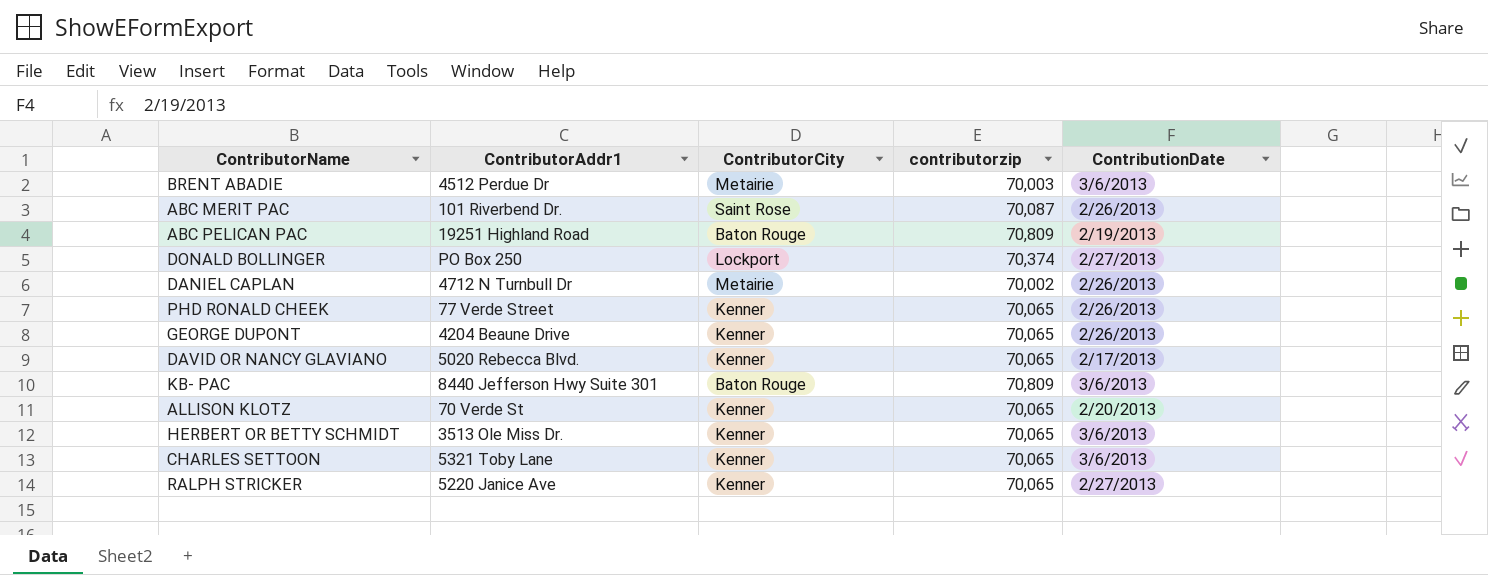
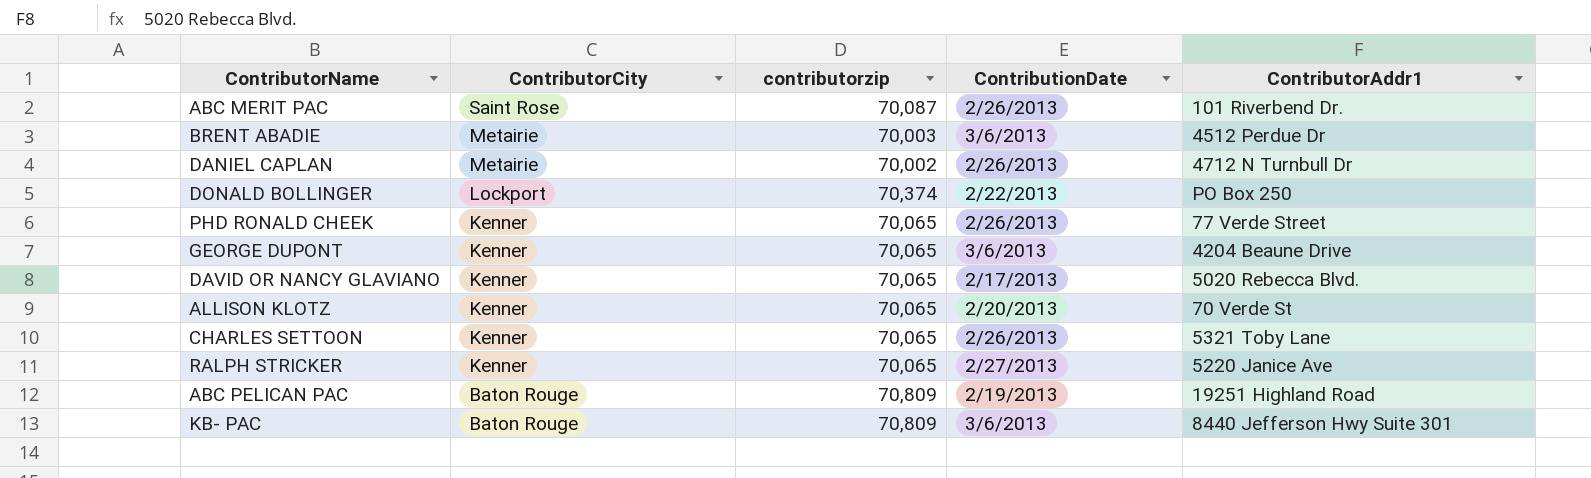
row order: none -> ContributorCity descending
column ContributorAddr1 | position: 2 -> 5
row HERBERT OR BETTY SCHMIDT: 3513 Ole Miss Dr. | Kenner | 70,065 | 3/6/2013 -> none
DONALD BOLLINGER | ContributionDate: 2/27/2013 -> 2/22/2013
GEORGE DUPONT | ContributionDate: 2/26/2013 -> 3/6/2013
CHARLES SETTOON | ContributionDate: 3/6/2013 -> 2/26/2013

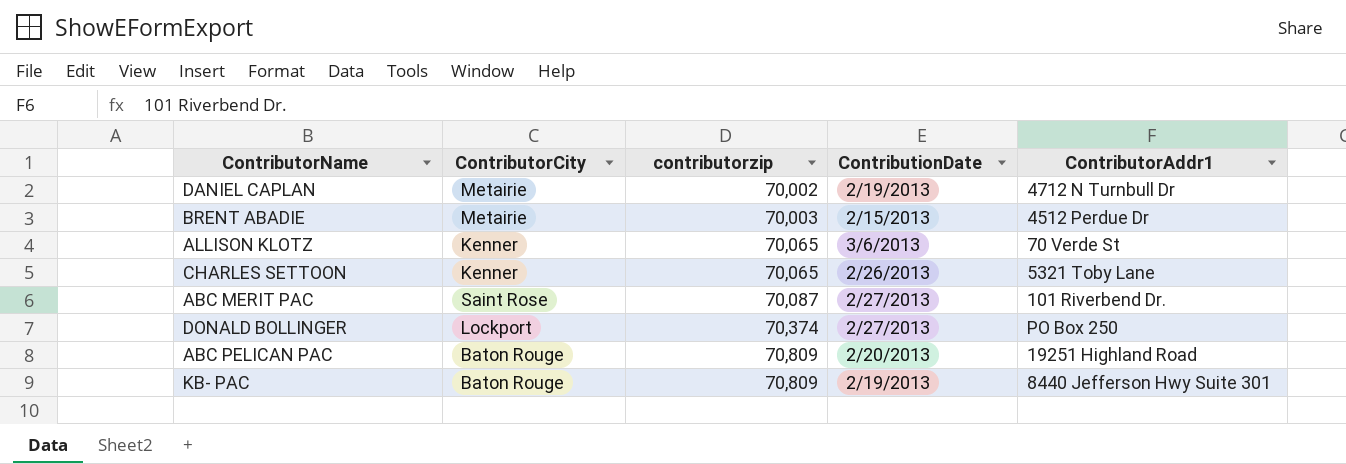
row order: ContributorCity descending -> contributorzip ascending
row PHD RONALD CHEEK: Kenner | 70,065 | 2/26/2013 | 77 Verde Street -> none
row GEORGE DUPONT: Kenner | 70,065 | 3/6/2013 | 4204 Beaune Drive -> none
row DAVID OR NANCY GLAVIANO: Kenner | 70,065 | 2/17/2013 | 5020 Rebecca Blvd. -> none
row RALPH STRICKER: Kenner | 70,065 | 2/27/2013 | 5220 Janice Ave -> none
DANIEL CAPLAN | ContributionDate: 2/26/2013 -> 2/19/2013
BRENT ABADIE | ContributionDate: 3/6/2013 -> 2/15/2013
ALLISON KLOTZ | ContributionDate: 2/20/2013 -> 3/6/2013
ABC MERIT PAC | ContributionDate: 2/26/2013 -> 2/27/2013
DONALD BOLLINGER | ContributionDate: 2/22/2013 -> 2/27/2013
ABC PELICAN PAC | ContributionDate: 2/19/2013 -> 2/20/2013
KB- PAC | ContributionDate: 3/6/2013 -> 2/19/2013

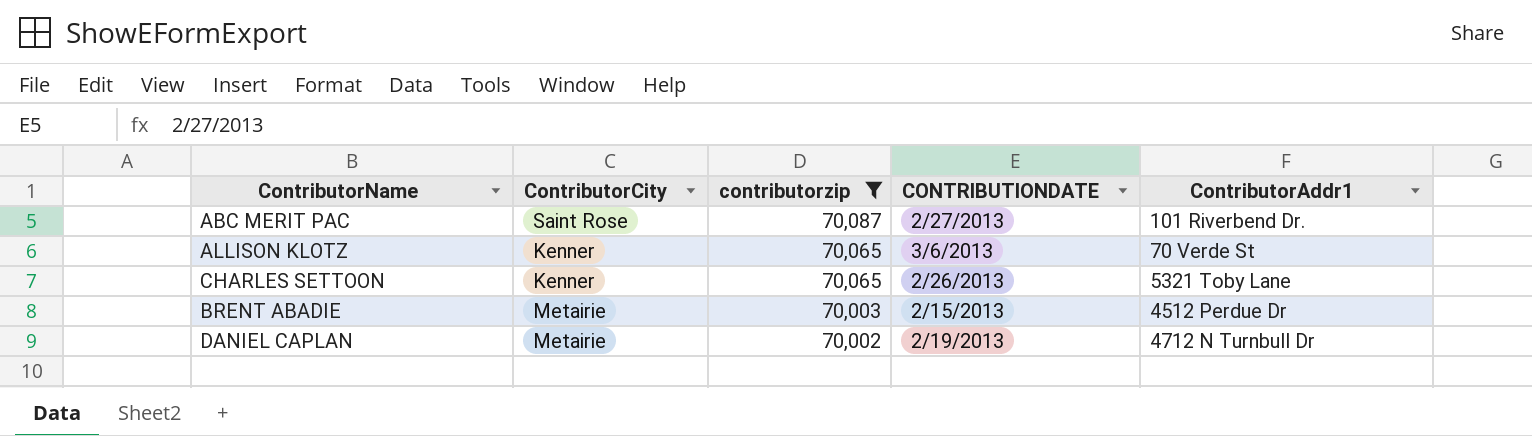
filter: none -> contributorzip <= 70,087
row order: contributorzip ascending -> contributorzip descending
column name: ContributionDate -> CONTRIBUTIONDATE

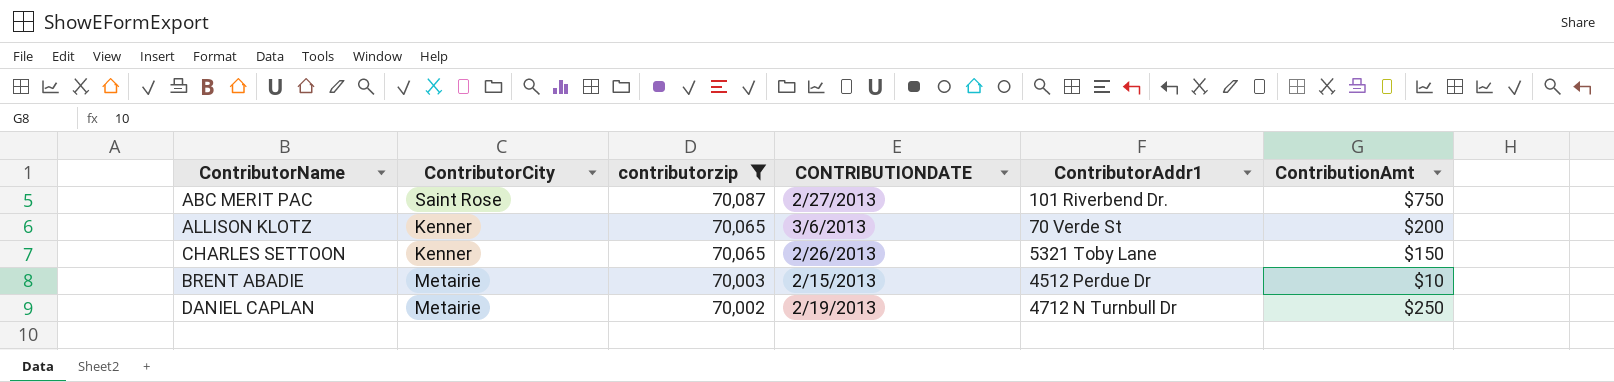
column ContributionAmt | position: none -> 6

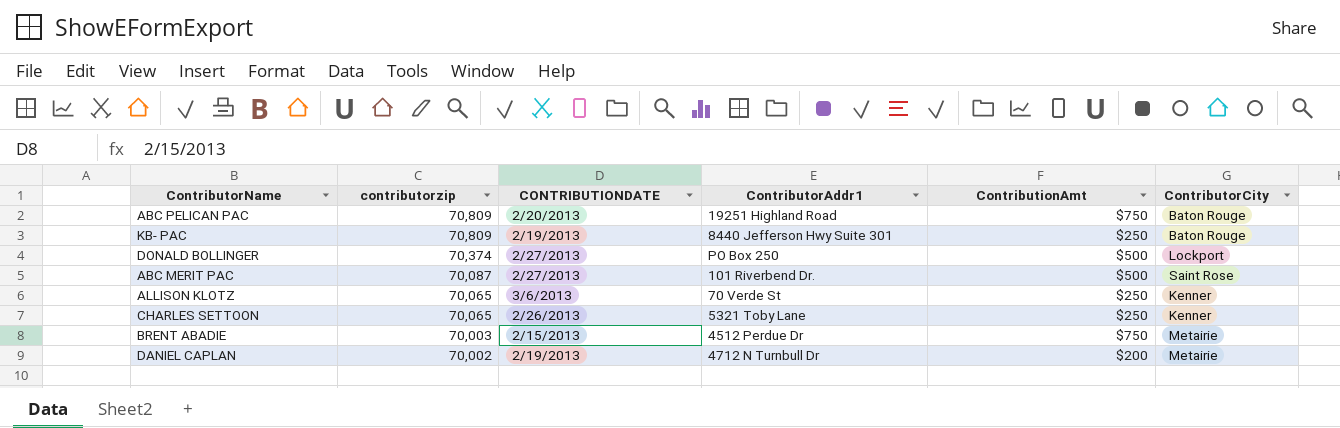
filter: contributorzip <= 70,087 -> none
column ContributorCity | position: 2 -> 6
ABC MERIT PAC | ContributionAmt: $750 -> $500
ALLISON KLOTZ | ContributionAmt: $200 -> $250
CHARLES SETTOON | ContributionAmt: $150 -> $250
BRENT ABADIE | ContributionAmt: $10 -> $750
DANIEL CAPLAN | ContributionAmt: $250 -> $200

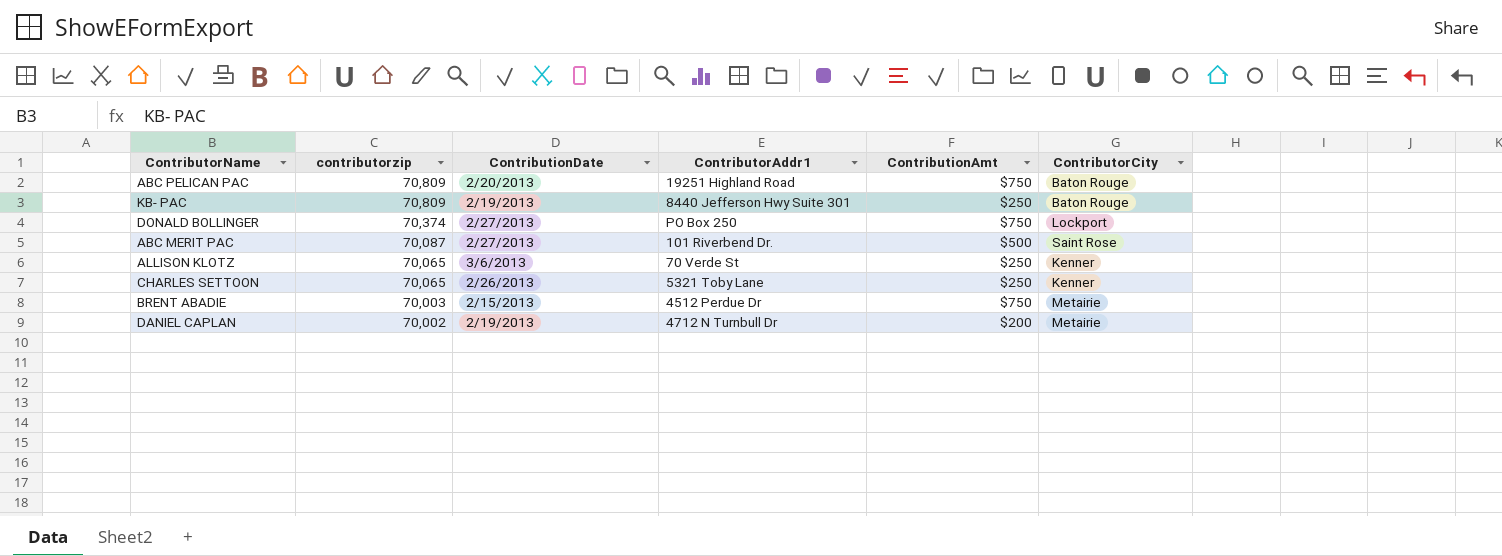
column name: CONTRIBUTIONDATE -> ContributionDate
DONALD BOLLINGER | ContributionAmt: $500 -> $750

